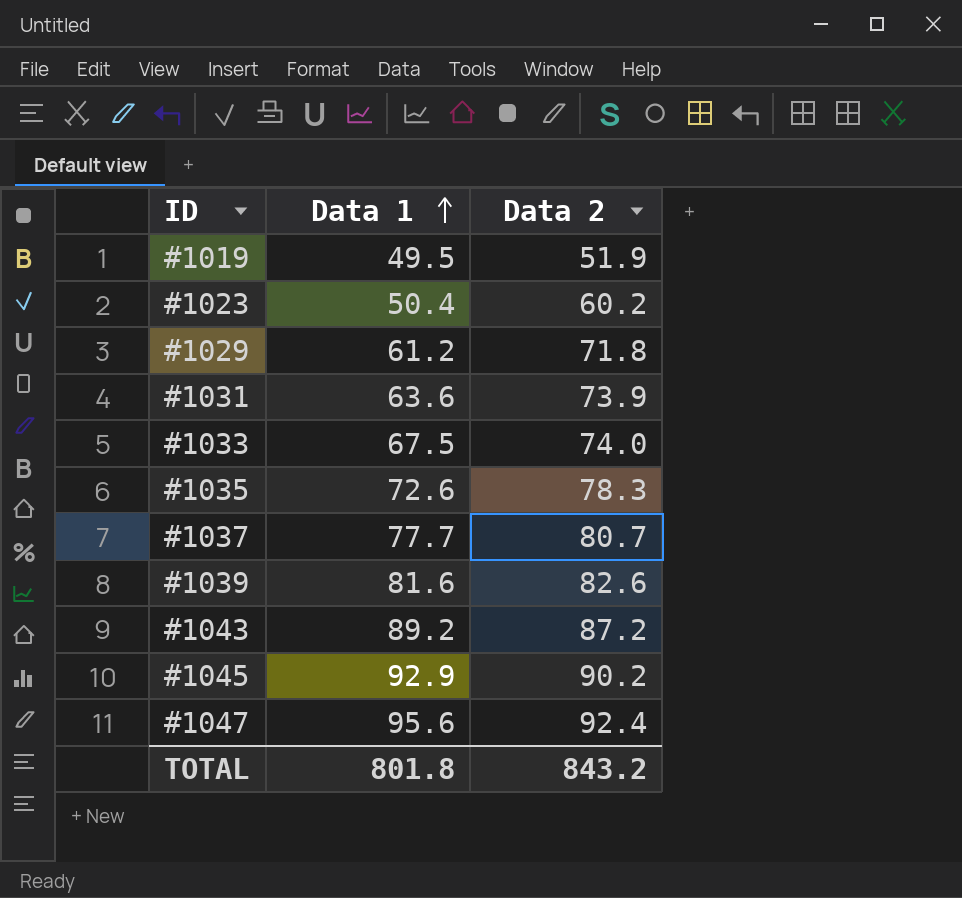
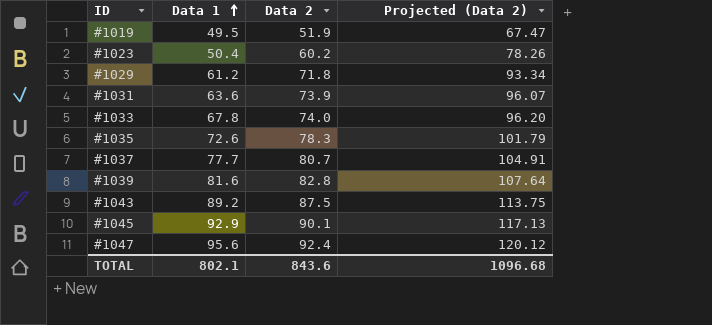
column Projected (Data 2) | formula: none -> [Data 2] * 1.3
#1033 | Data 1: 67.5 -> 67.8
#1039 | Data 2: 82.6 -> 82.8
#1043 | Data 2: 87.2 -> 87.5
#1045 | Data 2: 90.2 -> 90.1
TOTAL | Data 1: 801.8 -> 802.1
TOTAL | Data 2: 843.2 -> 843.6

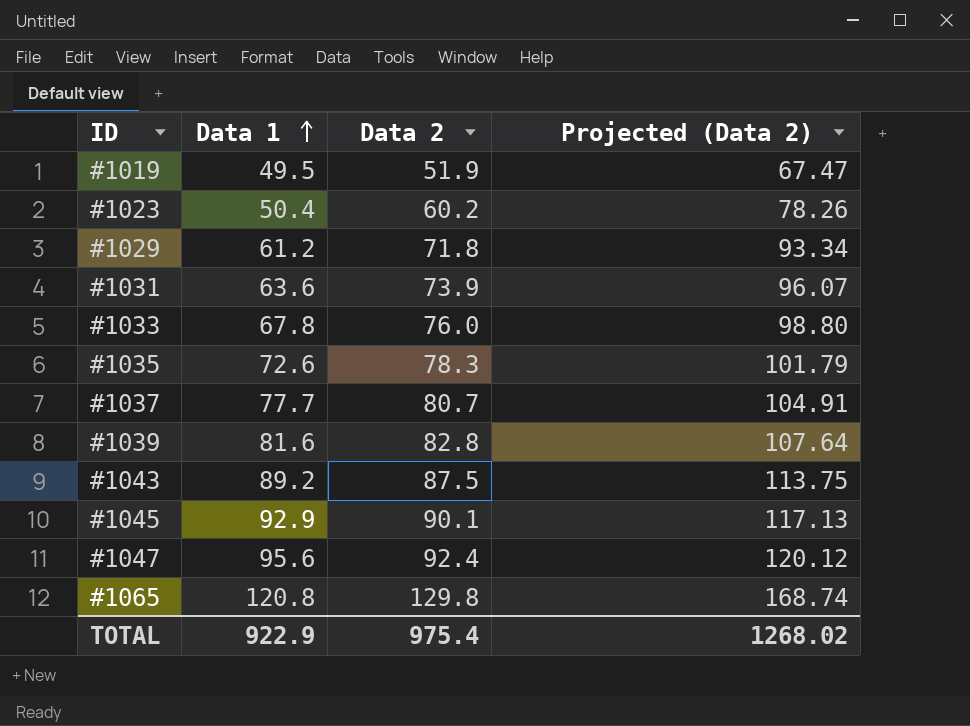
#1033 | Data 2: 74.0 -> 76.0
#1033 | Projected (Data 2): 96.20 -> 98.80
row #1065: none -> 120.8 | 129.8 | 168.74
TOTAL | Data 1: 802.1 -> 922.9
TOTAL | Data 2: 843.6 -> 975.4
TOTAL | Projected (Data 2): 1096.68 -> 1268.02

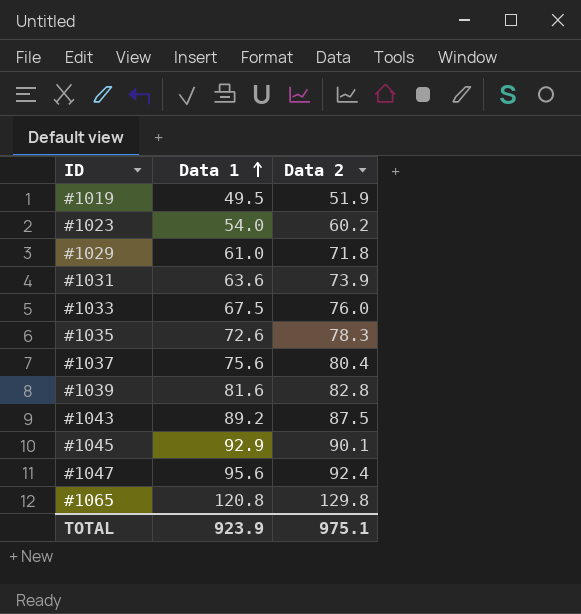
column Projected (Data 2) | formula: [Data 2] * 1.3 -> none
#1023 | Data 1: 50.4 -> 54.0
#1029 | Data 1: 61.2 -> 61.0
#1033 | Data 1: 67.8 -> 67.5
#1037 | Data 1: 77.7 -> 75.6
#1037 | Data 2: 80.7 -> 80.4
TOTAL | Data 1: 922.9 -> 923.9
TOTAL | Data 2: 975.4 -> 975.1

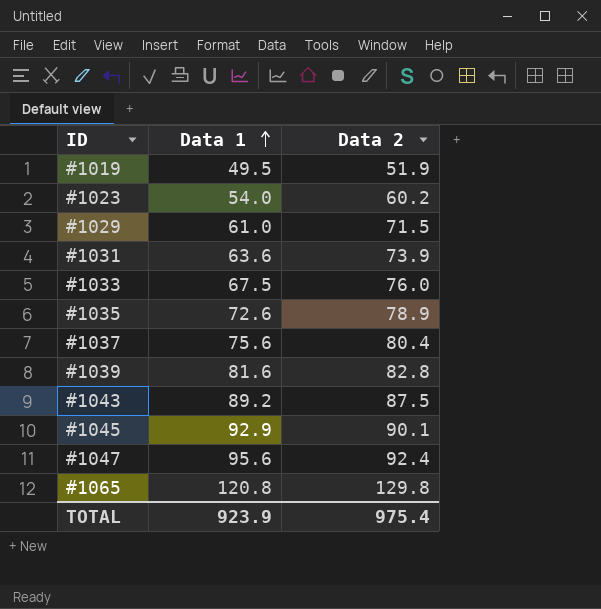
#1029 | Data 2: 71.8 -> 71.5
#1035 | Data 2: 78.3 -> 78.9
TOTAL | Data 2: 975.1 -> 975.4

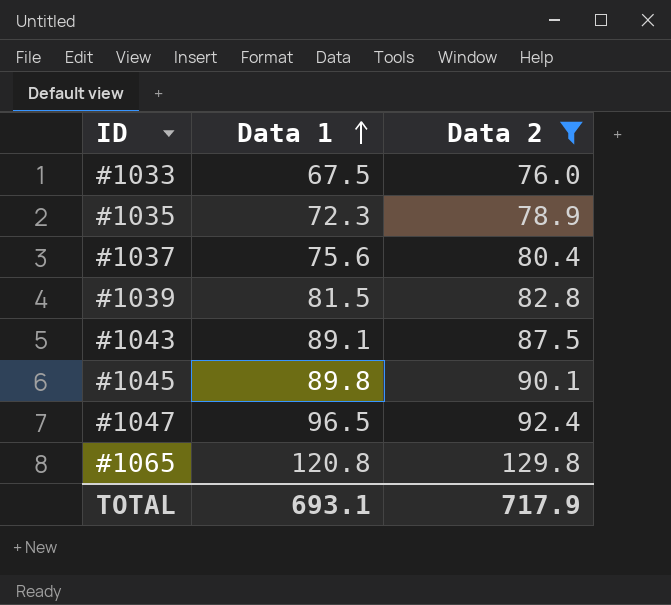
filter: none -> Data 2 >= 76.0
#1035 | Data 1: 72.6 -> 72.3
#1039 | Data 1: 81.6 -> 81.5
#1043 | Data 1: 89.2 -> 89.1
#1045 | Data 1: 92.9 -> 89.8
#1047 | Data 1: 95.6 -> 96.5
TOTAL | Data 1: 923.9 -> 693.1
TOTAL | Data 2: 975.4 -> 717.9

